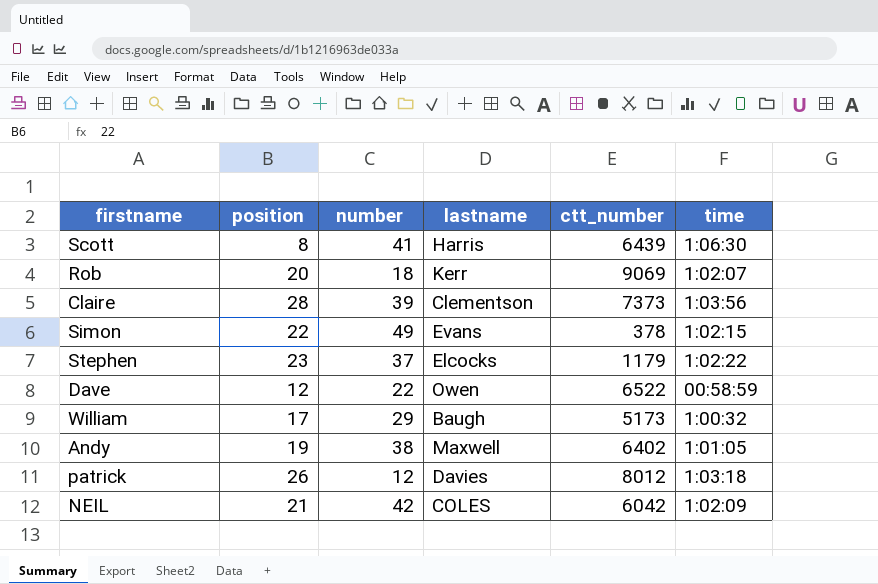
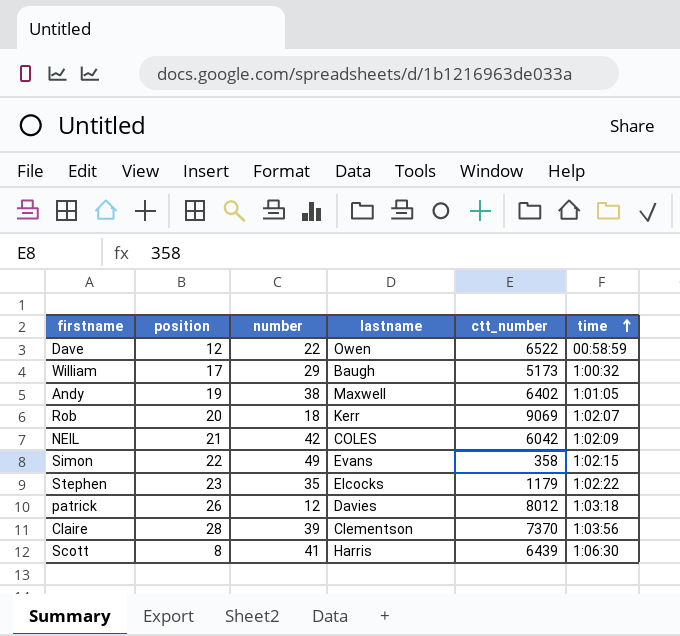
row order: none -> time ascending
Simon | ctt_number: 378 -> 358
Stephen | number: 37 -> 35
Claire | ctt_number: 7373 -> 7370

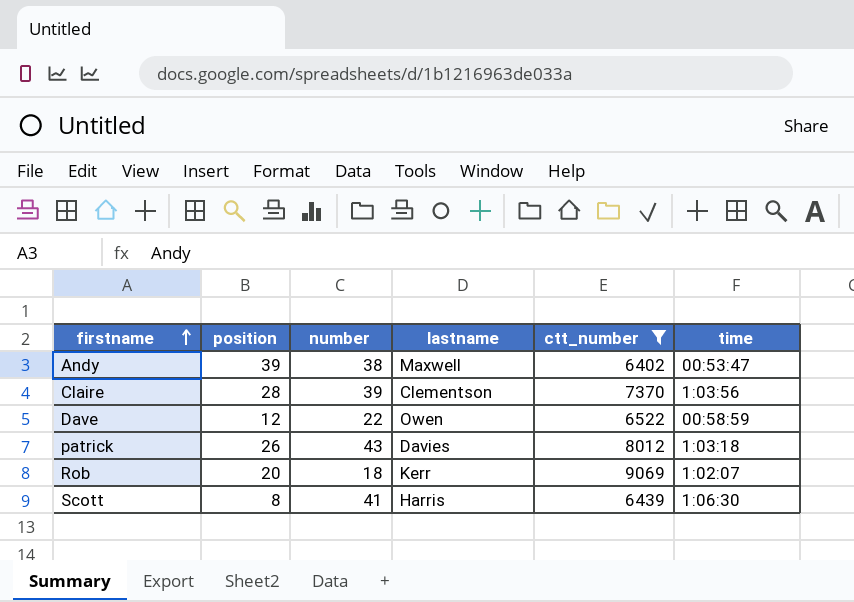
filter: none -> ctt_number >= 6402
row order: time ascending -> firstname ascending
Andy | position: 19 -> 39
Andy | time: 1:01:05 -> 00:53:47
patrick | number: 12 -> 43

